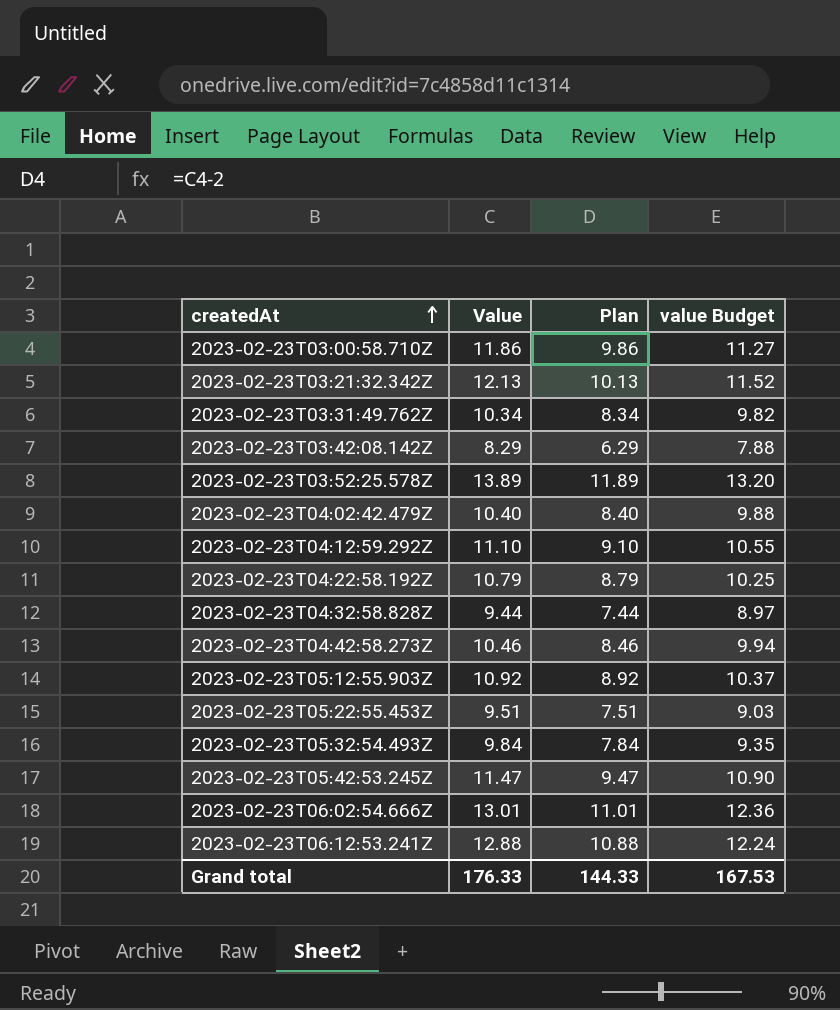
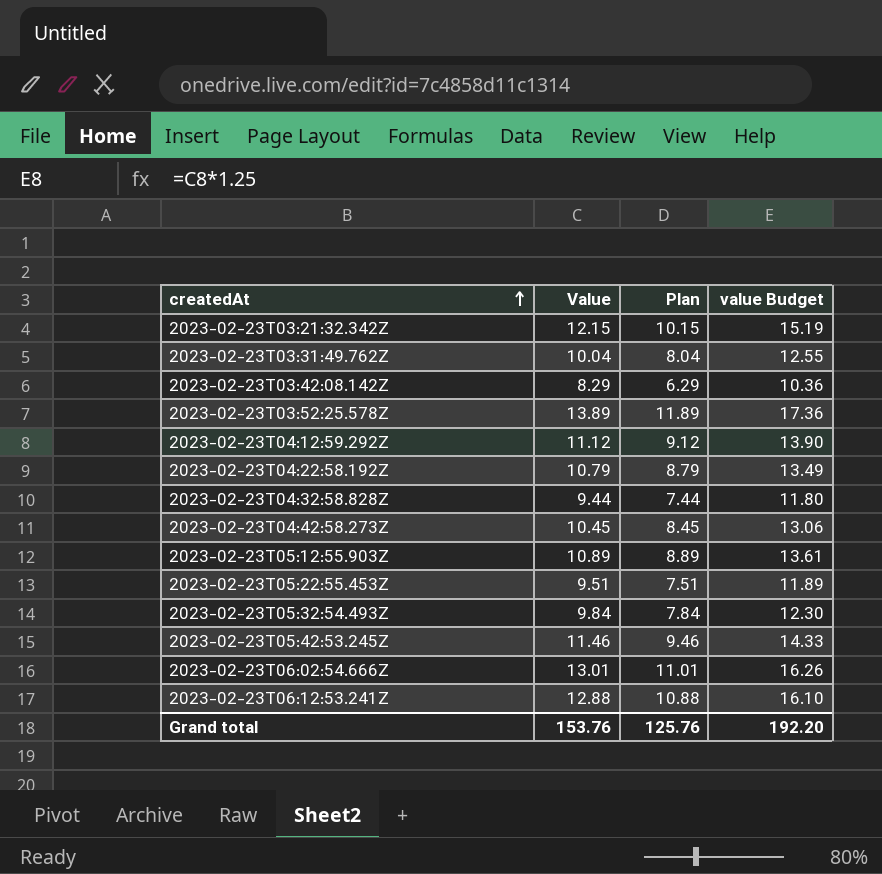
column value Budget | formula: [Value] * 0.95 -> [Value] * 1.25
row 2023-02-23T03:00:58.710Z: 11.86 | 9.86 | 11.27 -> none
row 2023-02-23T04:02:42.479Z: 10.40 | 8.40 | 9.88 -> none
2023-02-23T03:21:32.342Z | Value: 12.13 -> 12.15
2023-02-23T03:21:32.342Z | Plan: 10.13 -> 10.15
2023-02-23T03:31:49.762Z | Value: 10.34 -> 10.04
2023-02-23T03:31:49.762Z | Plan: 8.34 -> 8.04
2023-02-23T04:12:59.292Z | Value: 11.10 -> 11.12
2023-02-23T04:12:59.292Z | Plan: 9.10 -> 9.12
2023-02-23T04:42:58.273Z | Value: 10.46 -> 10.45
2023-02-23T04:42:58.273Z | Plan: 8.46 -> 8.45
2023-02-23T05:12:55.903Z | Value: 10.92 -> 10.89
2023-02-23T05:12:55.903Z | Plan: 8.92 -> 8.89
2023-02-23T05:42:53.245Z | Value: 11.47 -> 11.46
2023-02-23T05:42:53.245Z | Plan: 9.47 -> 9.46
Grand total | Value: 176.33 -> 153.76
Grand total | Plan: 144.33 -> 125.76
Grand total | value Budget: 167.53 -> 192.20

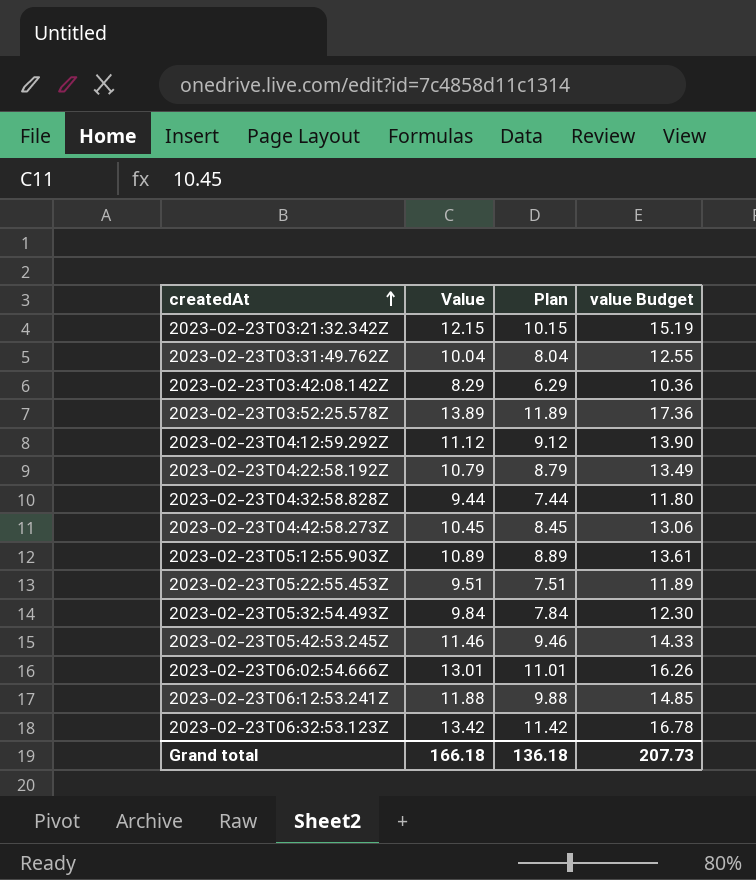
2023-02-23T06:12:53.241Z | Value: 12.88 -> 11.88
2023-02-23T06:12:53.241Z | Plan: 10.88 -> 9.88
2023-02-23T06:12:53.241Z | value Budget: 16.10 -> 14.85
row 2023-02-23T06:32:53.123Z: none -> 13.42 | 11.42 | 16.78
Grand total | Value: 153.76 -> 166.18
Grand total | Plan: 125.76 -> 136.18
Grand total | value Budget: 192.20 -> 207.73

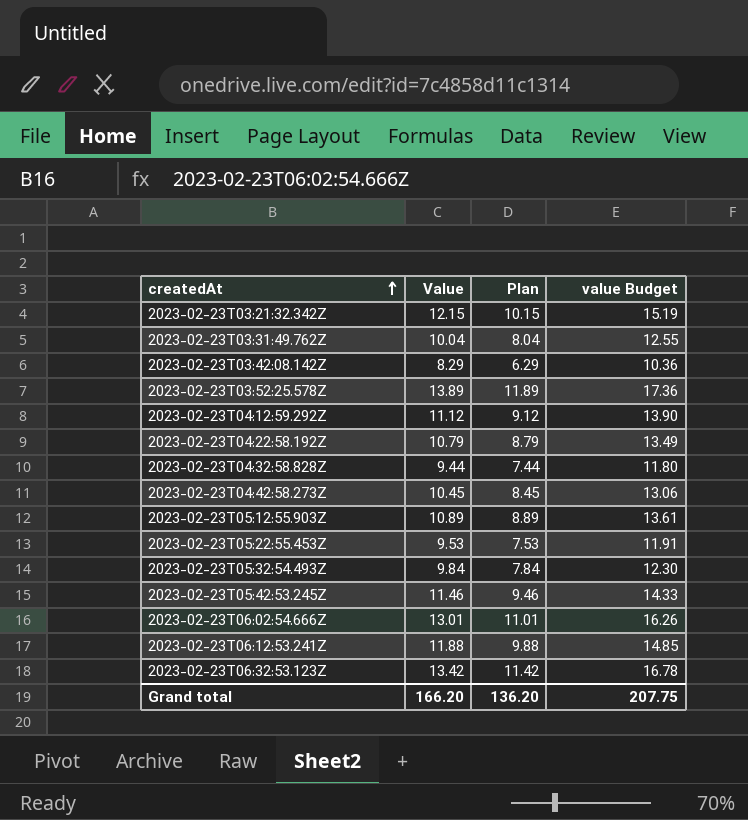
2023-02-23T05:22:55.453Z | Value: 9.51 -> 9.53
2023-02-23T05:22:55.453Z | Plan: 7.51 -> 7.53
2023-02-23T05:22:55.453Z | value Budget: 11.89 -> 11.91
Grand total | Value: 166.18 -> 166.20
Grand total | Plan: 136.18 -> 136.20
Grand total | value Budget: 207.73 -> 207.75

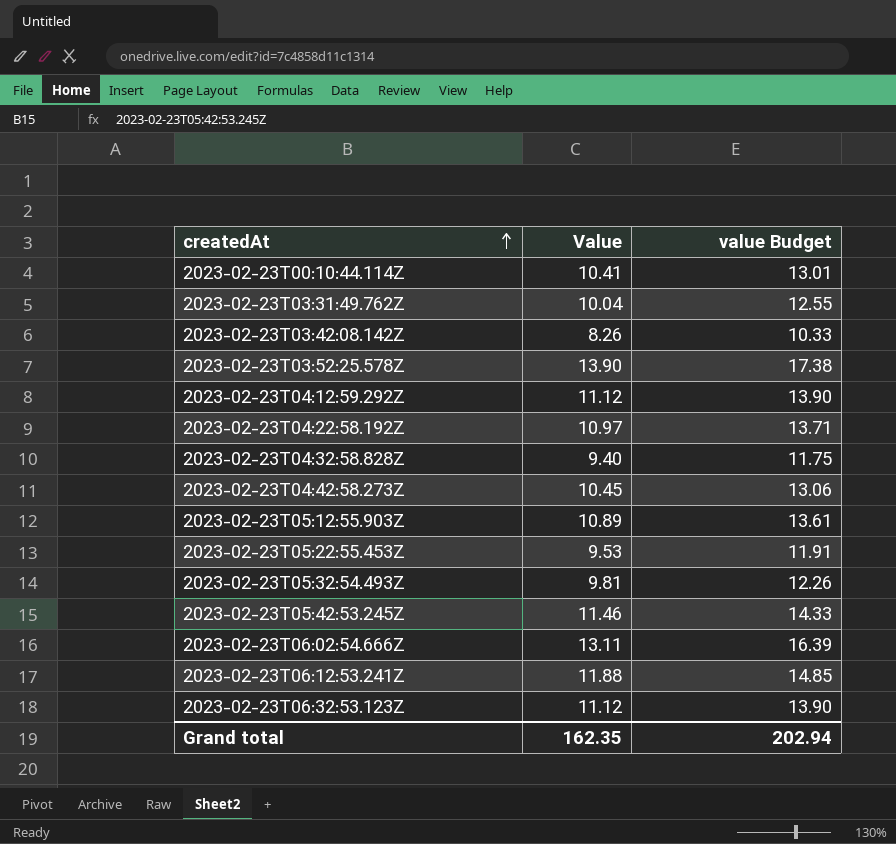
column Plan | formula: [Value] - 2 -> none
row 2023-02-23T03:21:32.342Z: 12.15 | 10.15 | 15.19 -> none
row 2023-02-23T00:10:44.114Z: none -> 10.41 | 13.01
2023-02-23T03:42:08.142Z | Value: 8.29 -> 8.26
2023-02-23T03:42:08.142Z | value Budget: 10.36 -> 10.33
2023-02-23T03:52:25.578Z | Value: 13.89 -> 13.90
2023-02-23T03:52:25.578Z | value Budget: 17.36 -> 17.38
2023-02-23T04:22:58.192Z | Value: 10.79 -> 10.97
2023-02-23T04:22:58.192Z | value Budget: 13.49 -> 13.71
2023-02-23T04:32:58.828Z | Value: 9.44 -> 9.40
2023-02-23T04:32:58.828Z | value Budget: 11.80 -> 11.75
2023-02-23T05:32:54.493Z | Value: 9.84 -> 9.81
2023-02-23T05:32:54.493Z | value Budget: 12.30 -> 12.26
2023-02-23T06:02:54.666Z | Value: 13.01 -> 13.11
2023-02-23T06:02:54.666Z | value Budget: 16.26 -> 16.39
2023-02-23T06:32:53.123Z | Value: 13.42 -> 11.12
2023-02-23T06:32:53.123Z | value Budget: 16.78 -> 13.90
Grand total | Value: 166.20 -> 162.35
Grand total | value Budget: 207.75 -> 202.94

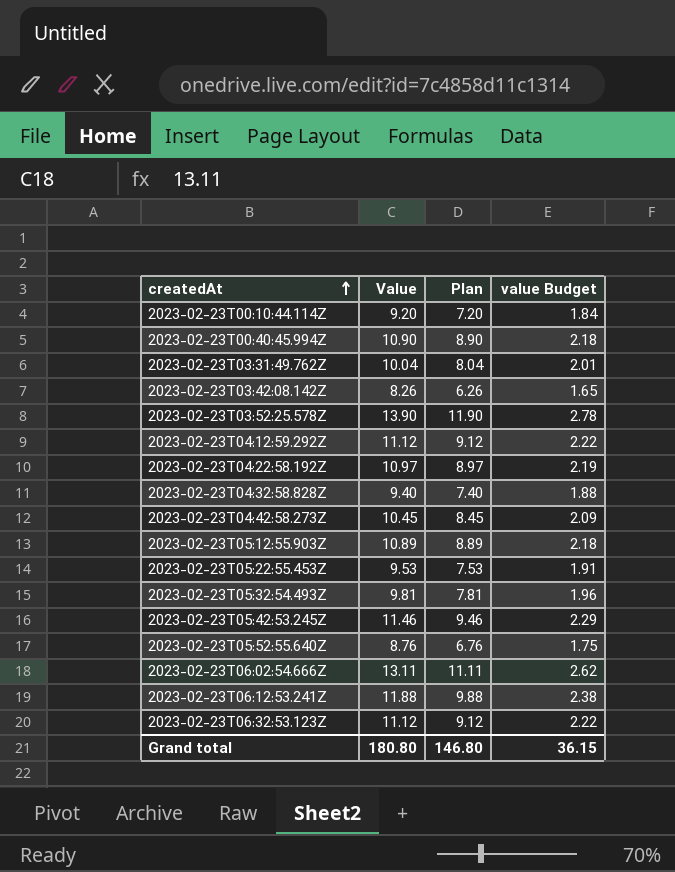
column Plan | formula: none -> [Value] - 2
column value Budget | formula: [Value] * 1.25 -> [Value] * 0.2
2023-02-23T00:10:44.114Z | Value: 10.41 -> 9.20
row 2023-02-23T00:40:45.994Z: none -> 10.90 | 8.90 | 2.18
row 2023-02-23T05:52:55.640Z: none -> 8.76 | 6.76 | 1.75
Grand total | Value: 162.35 -> 180.80
Grand total | value Budget: 202.94 -> 36.15

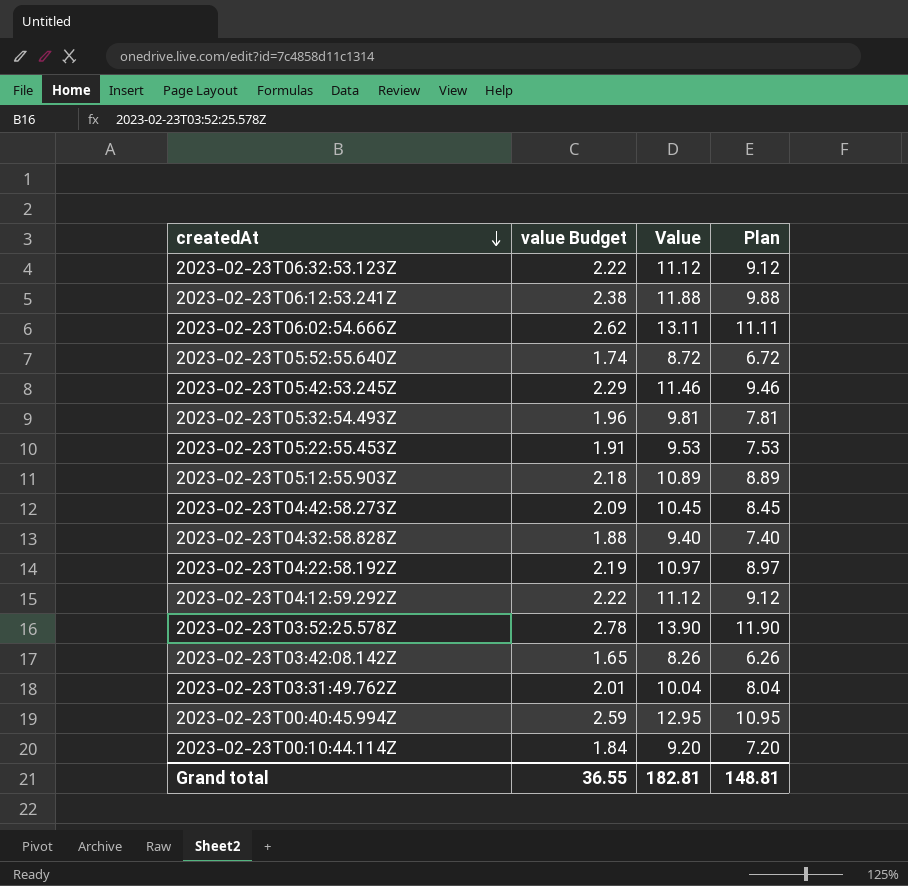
row order: createdAt ascending -> createdAt descending
column value Budget | position: 4 -> 2
2023-02-23T05:52:55.640Z | value Budget: 1.75 -> 1.74
2023-02-23T05:52:55.640Z | Value: 8.76 -> 8.72
2023-02-23T05:52:55.640Z | Plan: 6.76 -> 6.72
2023-02-23T00:40:45.994Z | value Budget: 2.18 -> 2.59
2023-02-23T00:40:45.994Z | Value: 10.90 -> 12.95
2023-02-23T00:40:45.994Z | Plan: 8.90 -> 10.95
Grand total | value Budget: 36.15 -> 36.55
Grand total | Value: 180.80 -> 182.81
Grand total | Plan: 146.80 -> 148.81

